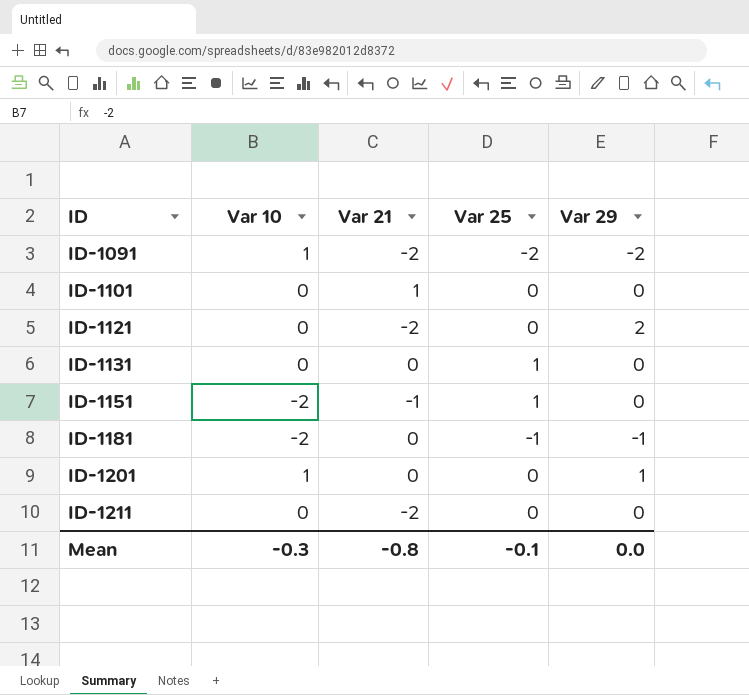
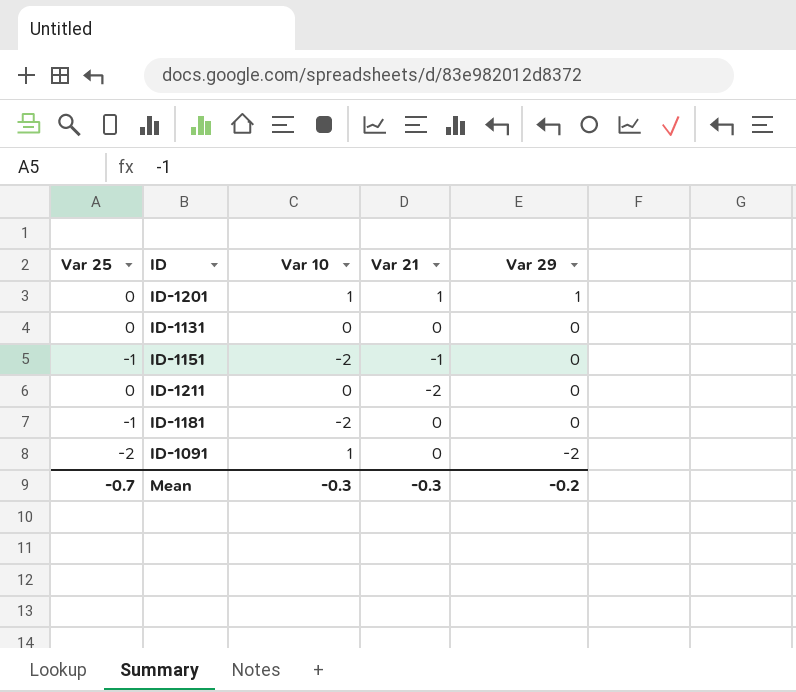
row order: ID ascending -> Var 29 descending
column Var 25 | position: 4 -> 1
row ID-1101: 0 | 1 | 0 | 0 -> none
row ID-1121: 0 | -2 | 0 | 2 -> none
ID-1201 | Var 21: 0 -> 1
ID-1131 | Var 25: 1 -> 0
ID-1151 | Var 25: 1 -> -1
ID-1181 | Var 29: -1 -> 0
ID-1091 | Var 21: -2 -> 0
Mean | Var 25: -0.1 -> -0.7
Mean | Var 21: -0.8 -> -0.3
Mean | Var 29: 0.0 -> -0.2

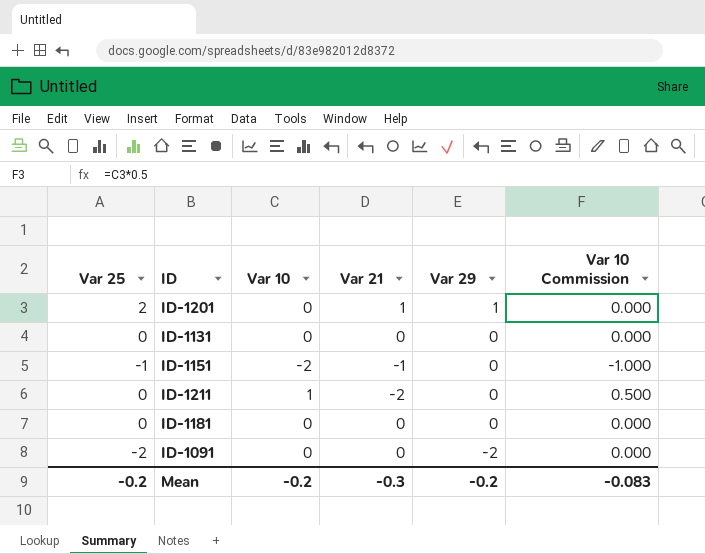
column Var 10 Commission | formula: none -> [Var 10] * 0.5
ID-1201 | Var 25: 0 -> 2
ID-1201 | Var 10: 1 -> 0
ID-1211 | Var 10: 0 -> 1
ID-1181 | Var 25: -1 -> 0
ID-1181 | Var 10: -2 -> 0
ID-1091 | Var 10: 1 -> 0
Mean | Var 25: -0.7 -> -0.2
Mean | Var 10: -0.3 -> -0.2

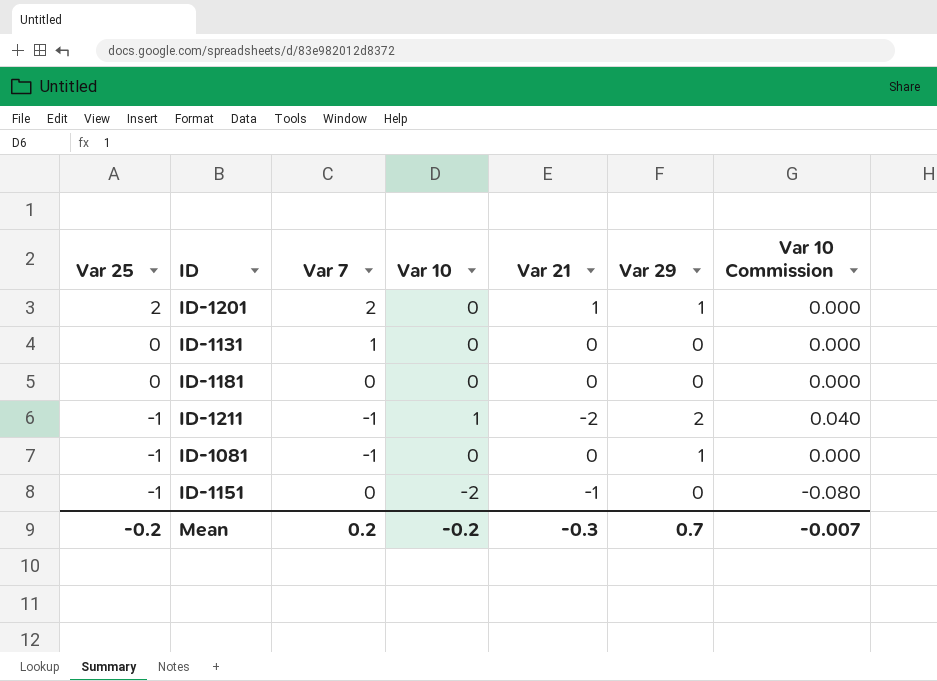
row order: Var 29 descending -> Var 25 descending
column Var 7 | position: none -> 3
column Var 10 Commission | formula: [Var 10] * 0.5 -> [Var 10] * 0.04
row ID-1091: -2 | 0 | 0 | -2 | 0.000 -> none
ID-1211 | Var 25: 0 -> -1
ID-1211 | Var 29: 0 -> 2
row ID-1081: none -> -1 | -1 | 0 | 0 | 1 | 0.000
Mean | Var 29: -0.2 -> 0.7
Mean | Var 10 Commission: -0.083 -> -0.007

